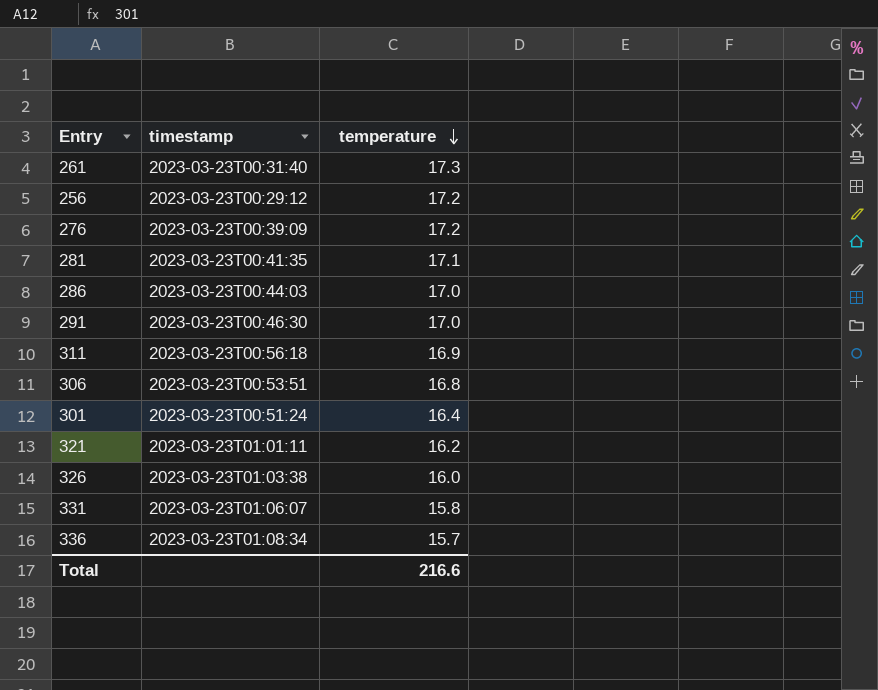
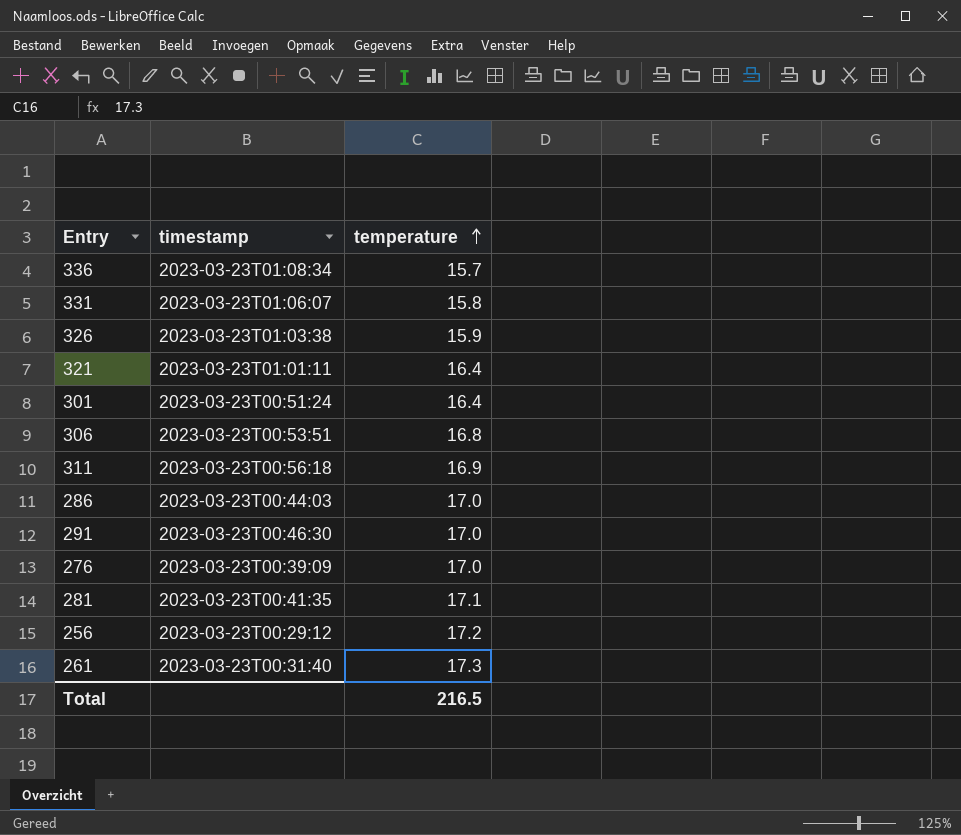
row order: temperature descending -> temperature ascending
326 | temperature: 16.0 -> 15.9
321 | temperature: 16.2 -> 16.4
276 | temperature: 17.2 -> 17.0
Total | temperature: 216.6 -> 216.5

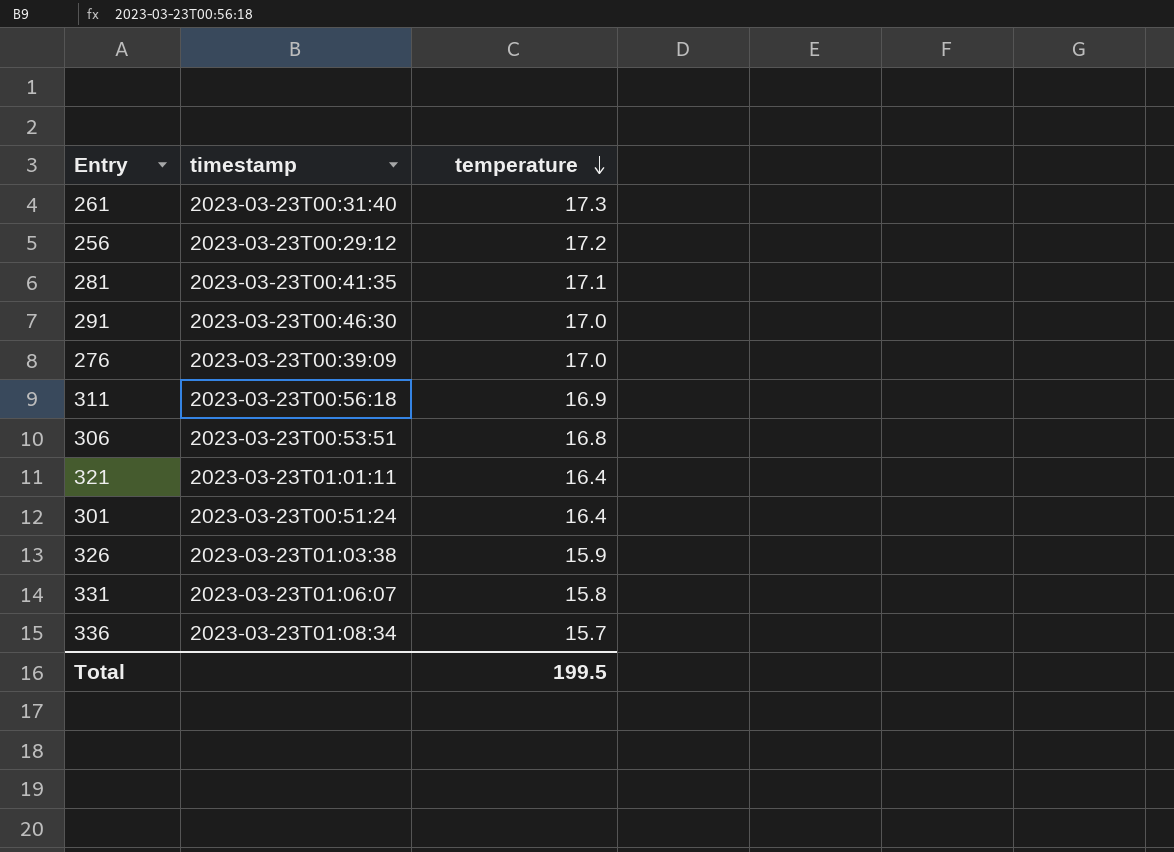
row order: temperature ascending -> temperature descending
row 286: 2023-03-23T00:44:03 | 17.0 -> none
Total | temperature: 216.5 -> 199.5

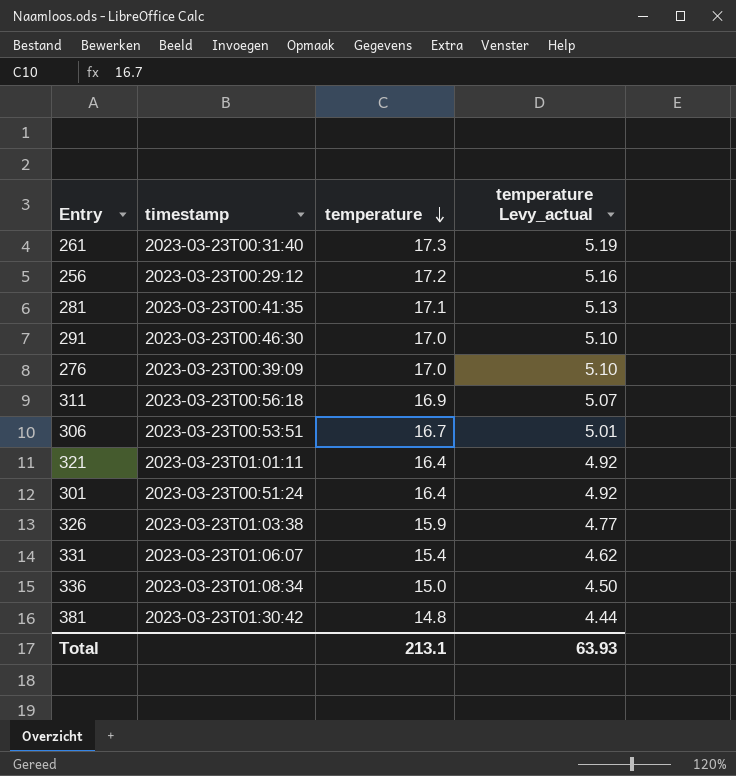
column temperature Levy_actual | formula: none -> [temperature] * 0.3
306 | temperature: 16.8 -> 16.7
331 | temperature: 15.8 -> 15.4
336 | temperature: 15.7 -> 15.0
row 381: none -> 2023-03-23T01:30:42 | 14.8 | 4.44
Total | temperature: 199.5 -> 213.1

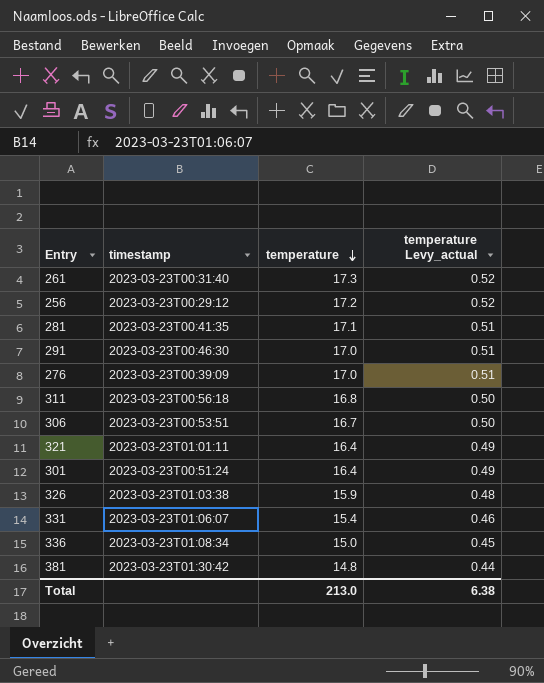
column temperature Levy_actual | formula: [temperature] * 0.3 -> [temperature] * 0.03
311 | temperature: 16.9 -> 16.8
Total | temperature: 213.1 -> 213.0
Total | temperature Levy_actual: 63.93 -> 6.38

